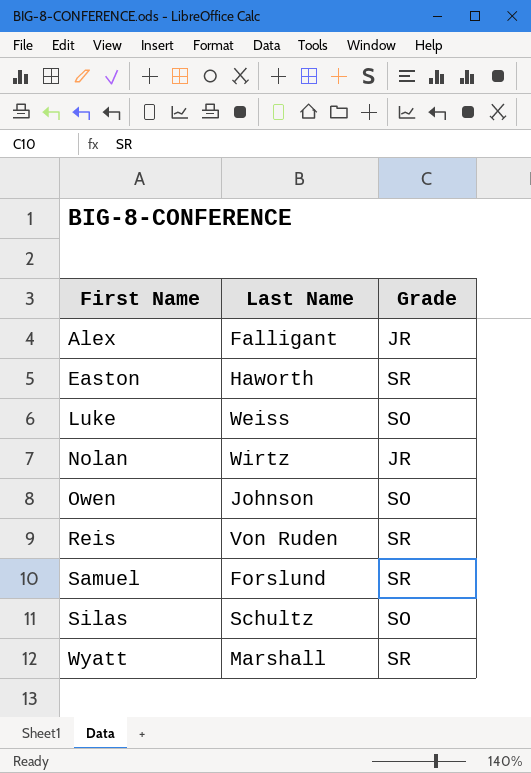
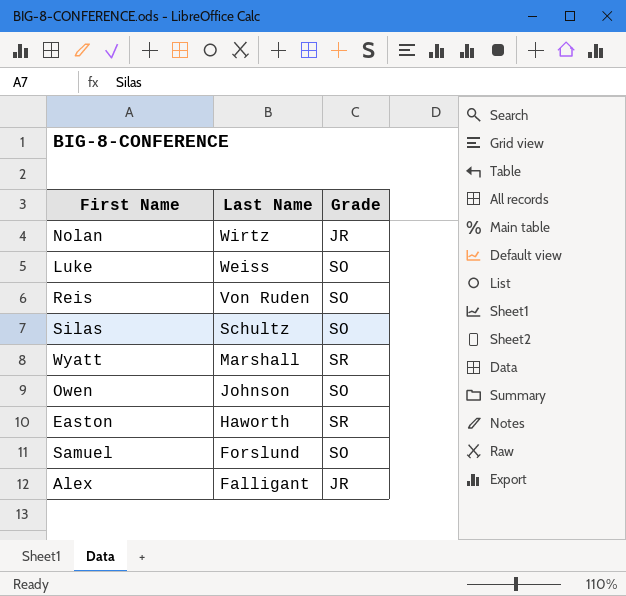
row order: First Name ascending -> Last Name descending
Reis | Grade: SR -> SO
Samuel | Grade: SR -> SO

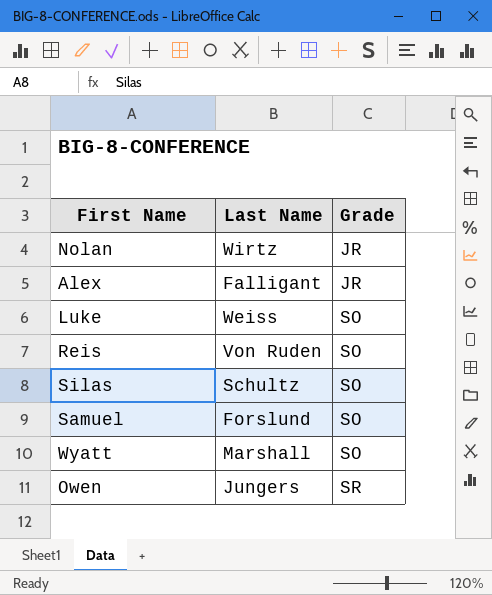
row order: Last Name descending -> Grade ascending
row Easton: Haworth | SR -> none
Wyatt | Grade: SR -> SO
Owen | Last Name: Johnson -> Jungers
Owen | Grade: SO -> SR

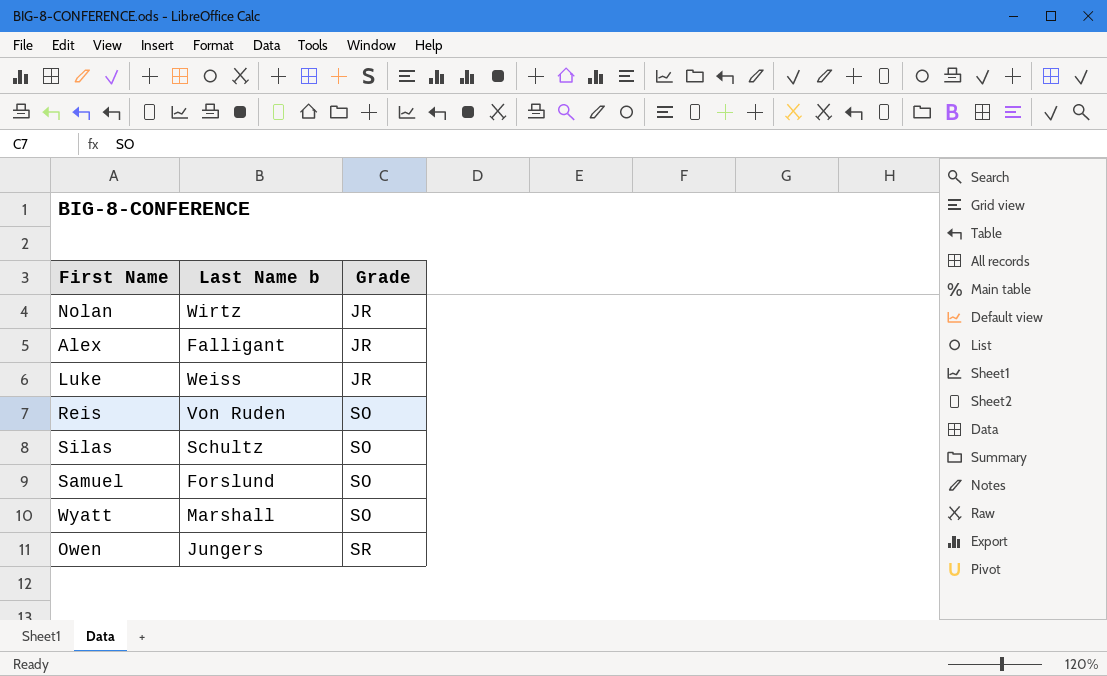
column name: Last Name -> Last Name b
Luke | Grade: SO -> JR

